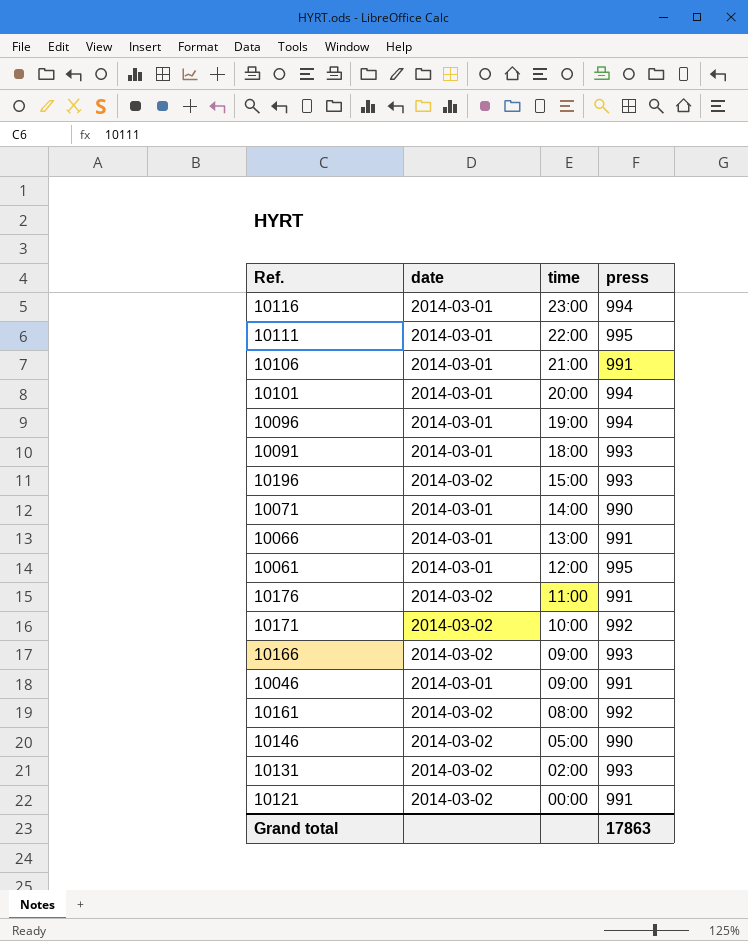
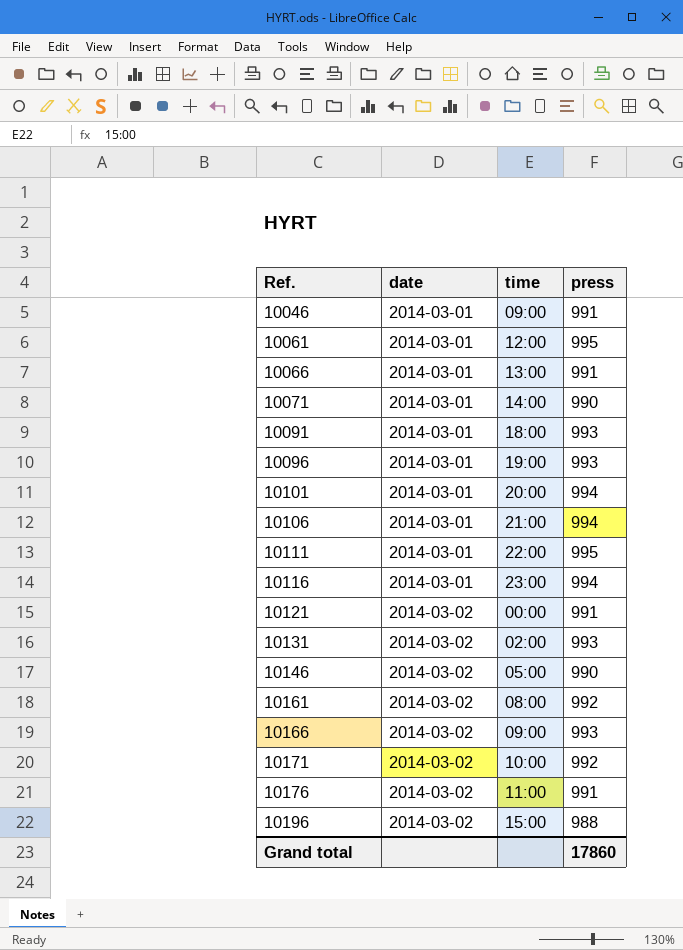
row order: time descending -> Ref. ascending
10096 | press: 994 -> 993
10106 | press: 991 -> 994
10196 | press: 993 -> 988
Grand total | press: 17863 -> 17860

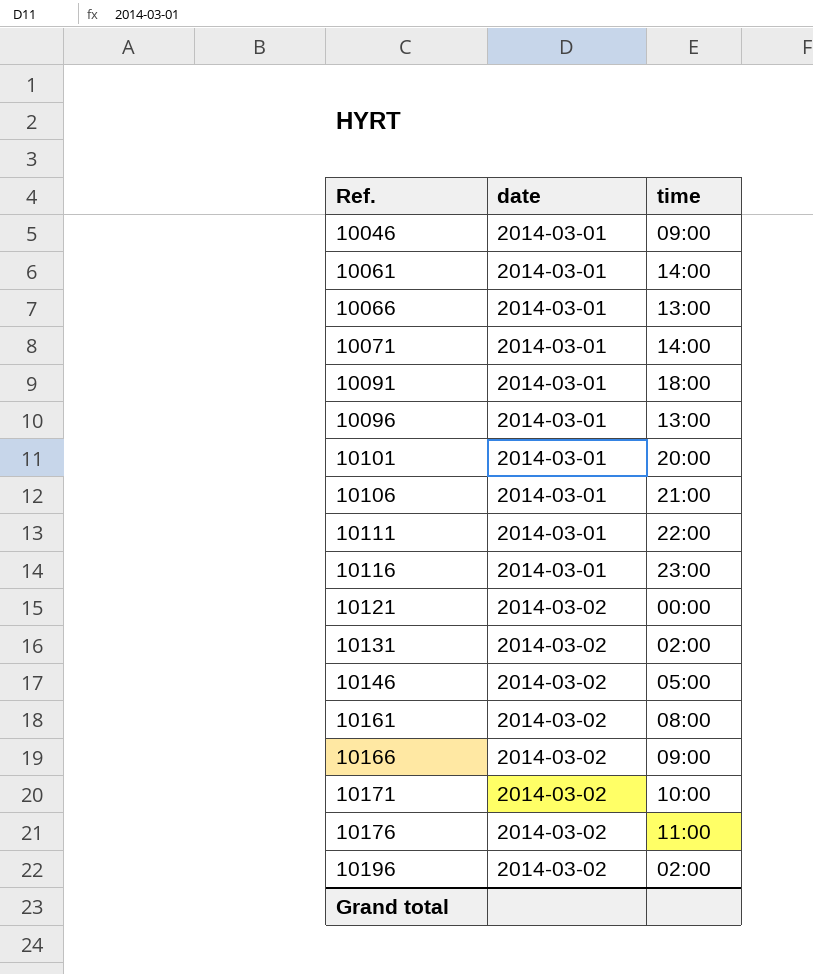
column press | position: 4 -> none
10061 | time: 12:00 -> 14:00
10096 | time: 19:00 -> 13:00
10196 | time: 15:00 -> 02:00

